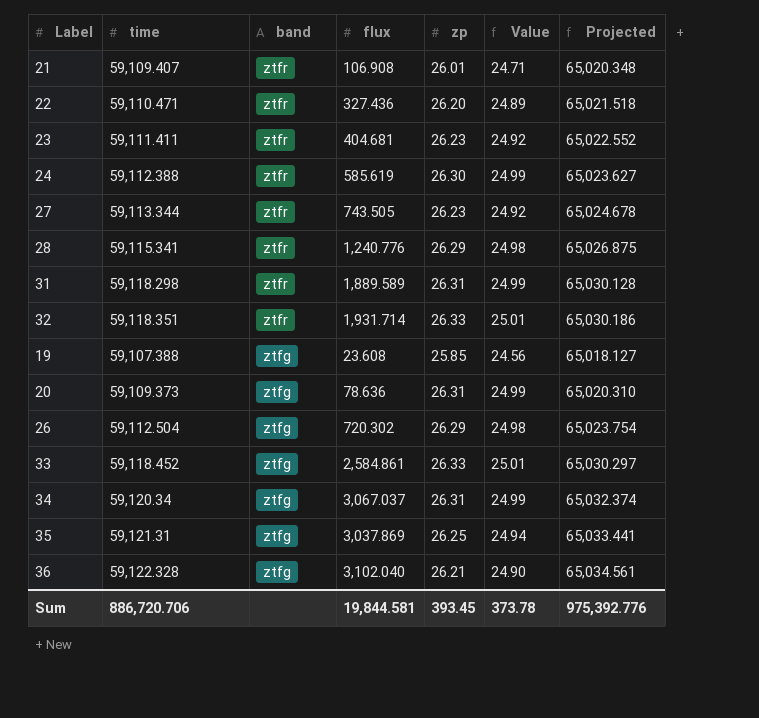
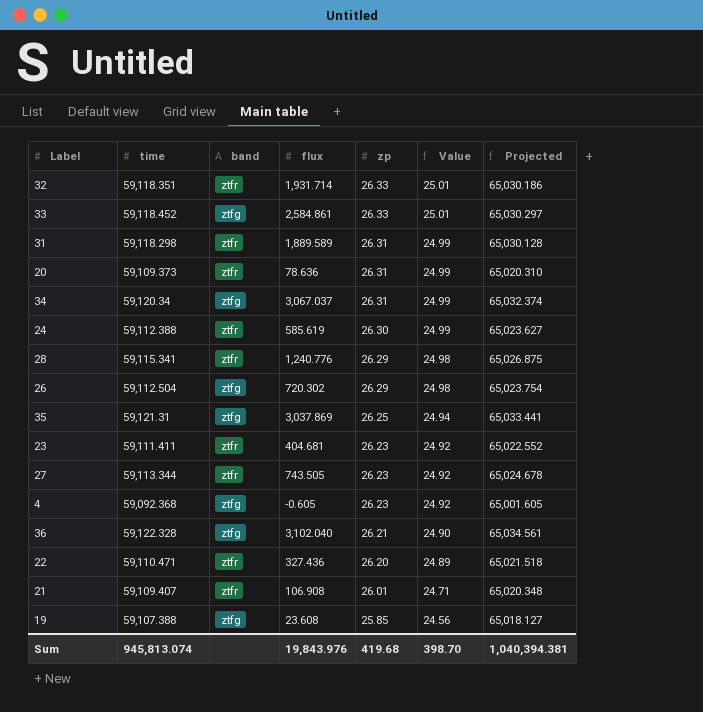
row order: band descending -> zp descending
20 | band: ztfg -> ztfr
row 4: none -> 59,092.368 | ztfg | -0.605 | 26.23 | 24.92 | 65,001.605
Sum | time: 886,720.706 -> 945,813.074
Sum | flux: 19,844.581 -> 19,843.976
Sum | zp: 393.45 -> 419.68
Sum | Value: 373.78 -> 398.70
Sum | Projected: 975,392.776 -> 1,040,394.381

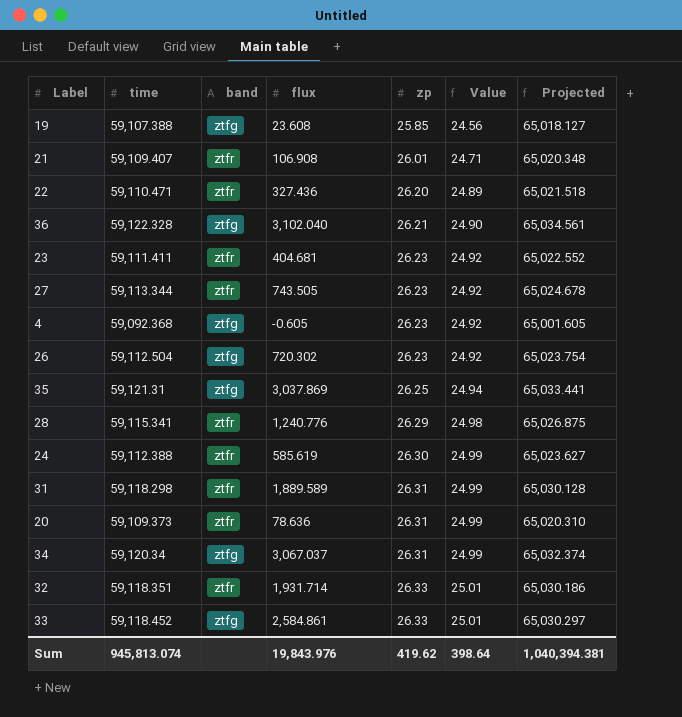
row order: zp descending -> zp ascending
26 | zp: 26.29 -> 26.23
26 | Value: 24.98 -> 24.92
Sum | zp: 419.68 -> 419.62
Sum | Value: 398.70 -> 398.64

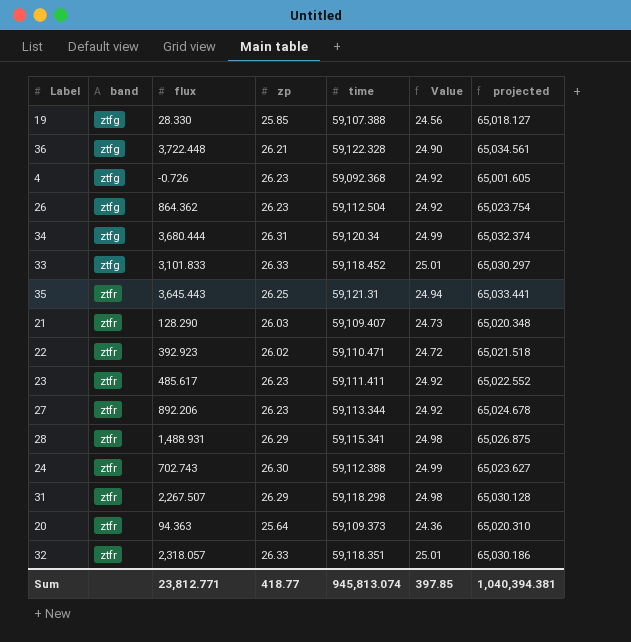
row order: zp ascending -> band ascending
column time | position: 2 -> 5
column name: Projected -> projected
19 | flux: 23.608 -> 28.330
36 | flux: 3,102.040 -> 3,722.448
4 | flux: -0.605 -> -0.726
26 | flux: 720.302 -> 864.362
34 | flux: 3,067.037 -> 3,680.444
33 | flux: 2,584.861 -> 3,101.833
35 | band: ztfg -> ztfr
35 | flux: 3,037.869 -> 3,645.443
21 | flux: 106.908 -> 128.290
21 | zp: 26.01 -> 26.03
21 | Value: 24.71 -> 24.73
22 | flux: 327.436 -> 392.923
22 | zp: 26.20 -> 26.02
22 | Value: 24.89 -> 24.72
23 | flux: 404.681 -> 485.617
27 | flux: 743.505 -> 892.206
28 | flux: 1,240.776 -> 1,488.931
24 | flux: 585.619 -> 702.743
31 | flux: 1,889.589 -> 2,267.507
31 | zp: 26.31 -> 26.29
31 | Value: 24.99 -> 24.98
20 | flux: 78.636 -> 94.363
20 | zp: 26.31 -> 25.64
20 | Value: 24.99 -> 24.36
32 | flux: 1,931.714 -> 2,318.057
Sum | flux: 19,843.976 -> 23,812.771
Sum | zp: 419.62 -> 418.77
Sum | Value: 398.64 -> 397.85

